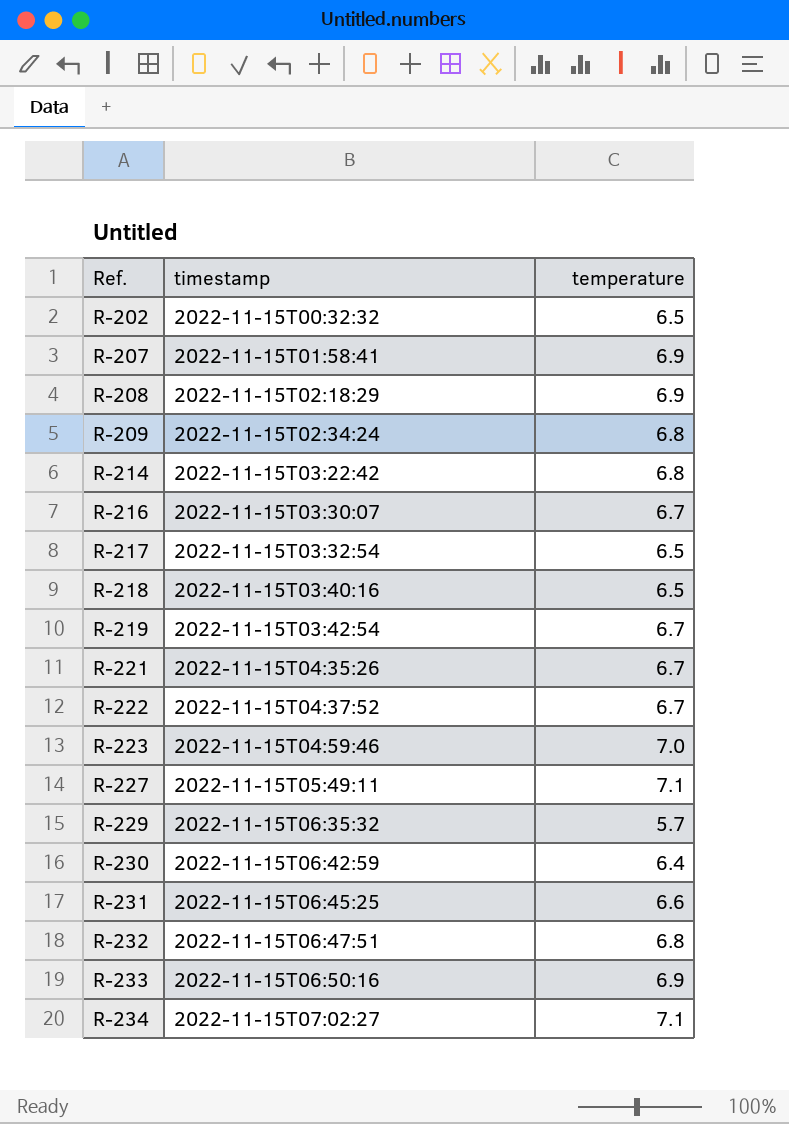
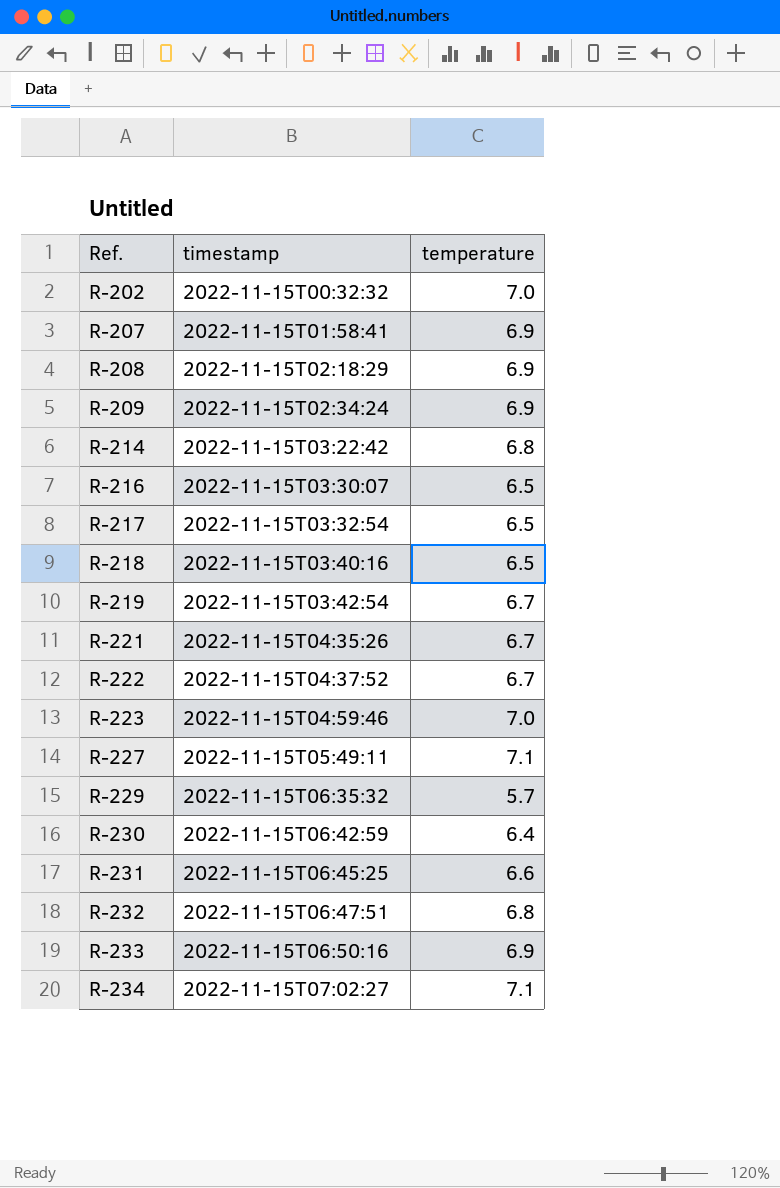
R-202 | temperature: 6.5 -> 7.0
R-209 | temperature: 6.8 -> 6.9
R-216 | temperature: 6.7 -> 6.5

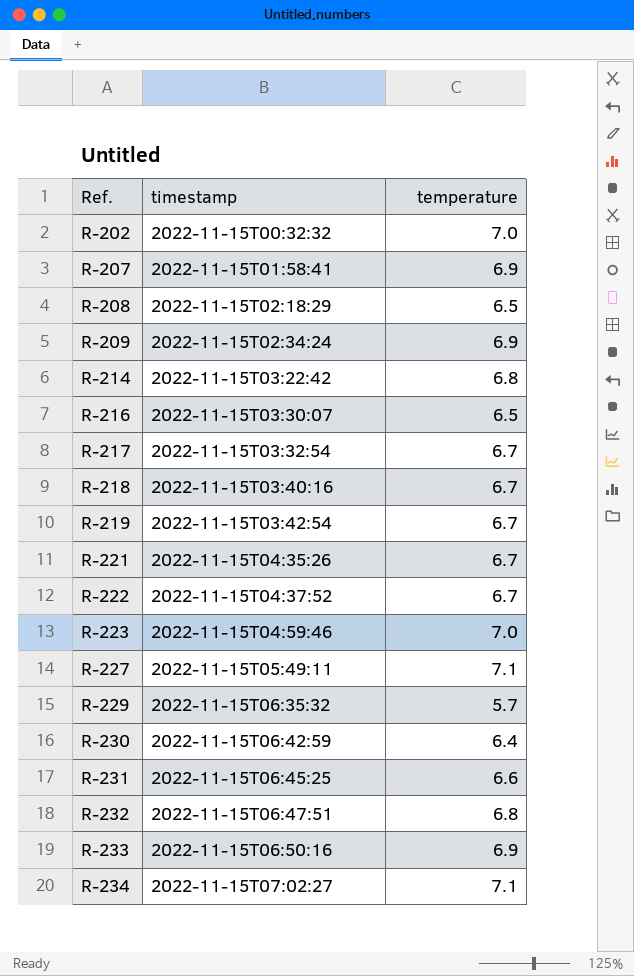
R-208 | temperature: 6.9 -> 6.5
R-217 | temperature: 6.5 -> 6.7
R-218 | temperature: 6.5 -> 6.7

